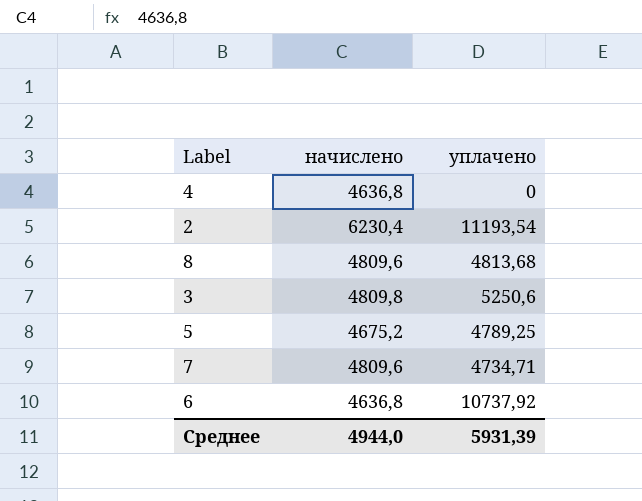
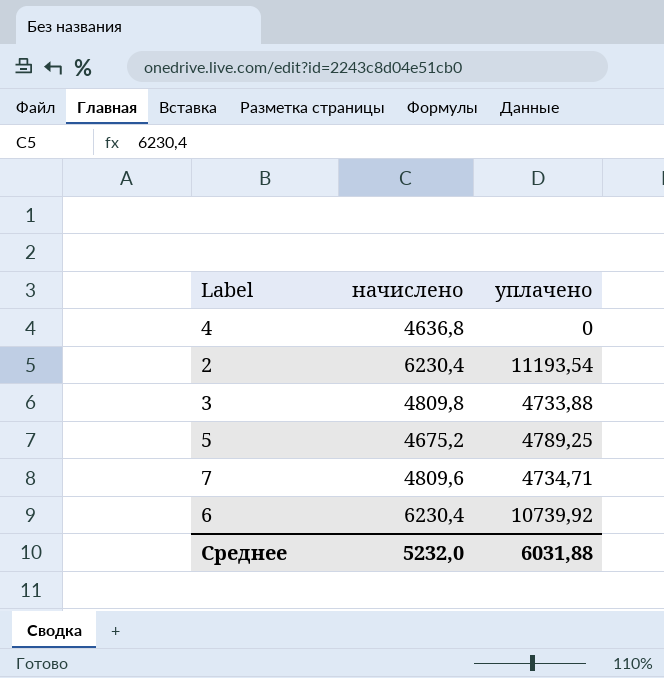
row 8: 4809,6 | 4813,68 -> none
3 | уплачено: 5250,6 -> 4733,88
6 | начислено: 4636,8 -> 6230,4
6 | уплачено: 10737,92 -> 10739,92
Среднее | начислено: 4944,0 -> 5232,0
Среднее | уплачено: 5931,39 -> 6031,88

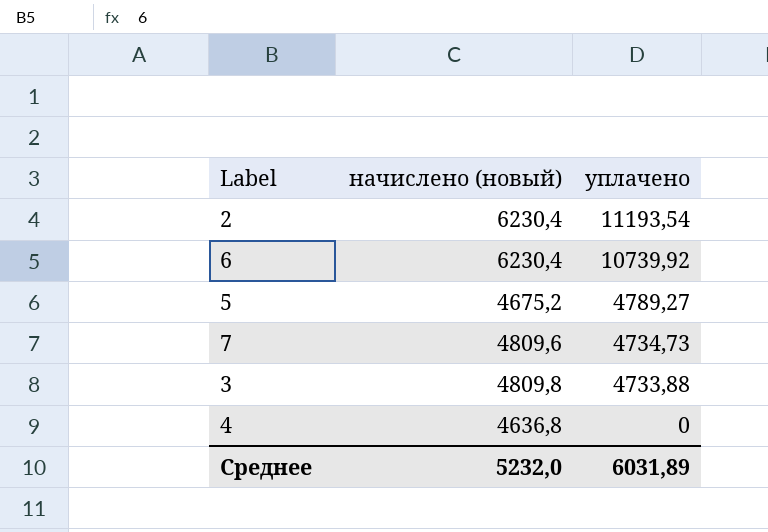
row order: none -> уплачено descending
column name: начислено -> начислено (новый)
5 | уплачено: 4789,25 -> 4789,27
7 | уплачено: 4734,71 -> 4734,73
Среднее | уплачено: 6031,88 -> 6031,89

